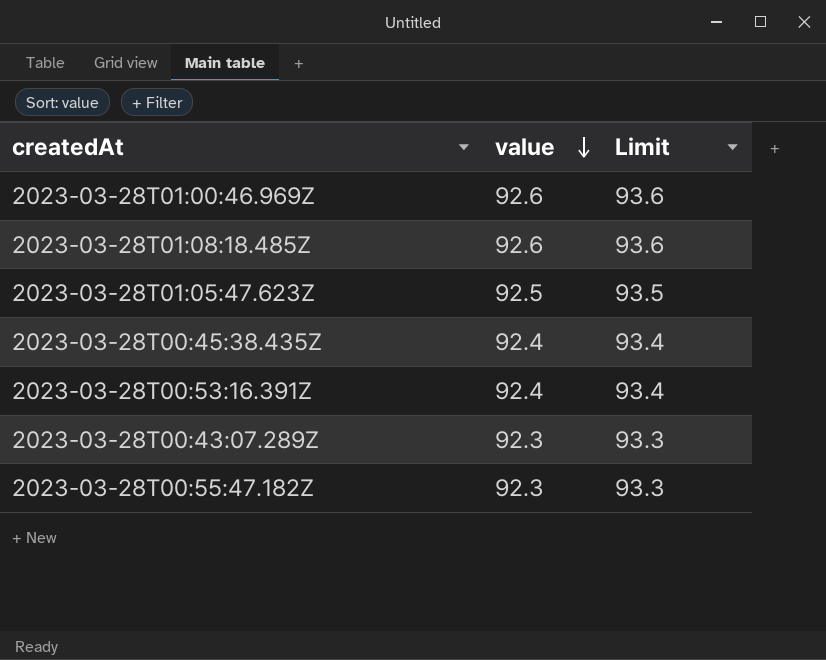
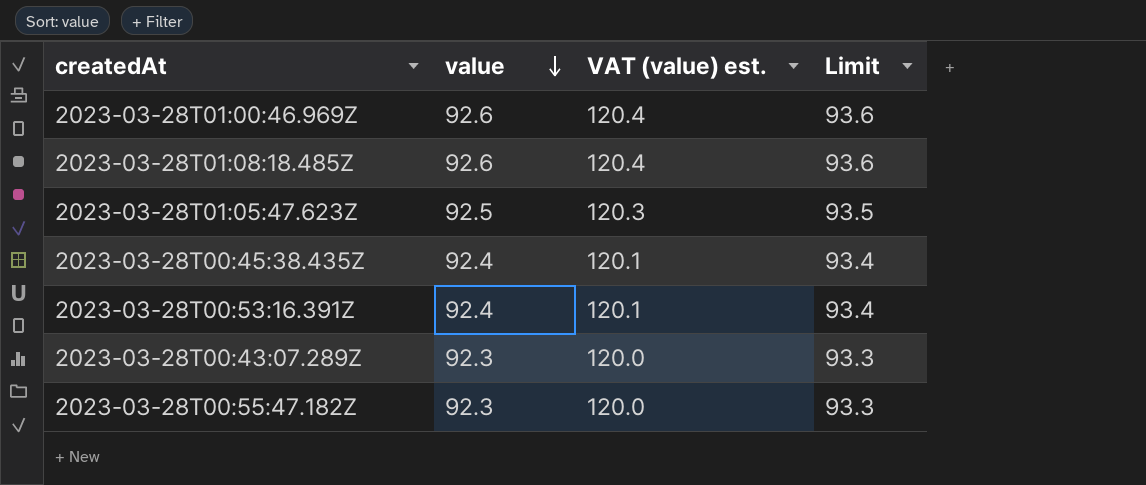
column VAT (value) est. | formula: none -> [value] * 1.3

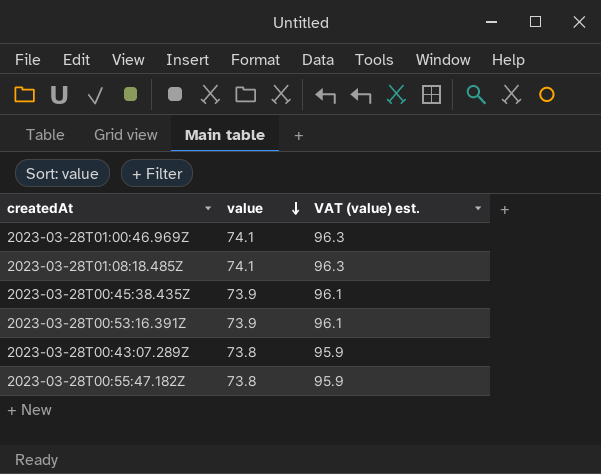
column Limit | formula: [value] + 1 -> none
row 2023-03-28T01:05:47.623Z: 92.5 | 120.3 | 93.5 -> none
2023-03-28T01:00:46.969Z | value: 92.6 -> 74.1
2023-03-28T01:00:46.969Z | VAT (value) est.: 120.4 -> 96.3
2023-03-28T01:08:18.485Z | value: 92.6 -> 74.1
2023-03-28T01:08:18.485Z | VAT (value) est.: 120.4 -> 96.3
2023-03-28T00:45:38.435Z | value: 92.4 -> 73.9
2023-03-28T00:45:38.435Z | VAT (value) est.: 120.1 -> 96.1
2023-03-28T00:53:16.391Z | value: 92.4 -> 73.9
2023-03-28T00:53:16.391Z | VAT (value) est.: 120.1 -> 96.1
2023-03-28T00:43:07.289Z | value: 92.3 -> 73.8
2023-03-28T00:43:07.289Z | VAT (value) est.: 120.0 -> 95.9
2023-03-28T00:55:47.182Z | value: 92.3 -> 73.8
2023-03-28T00:55:47.182Z | VAT (value) est.: 120.0 -> 95.9

